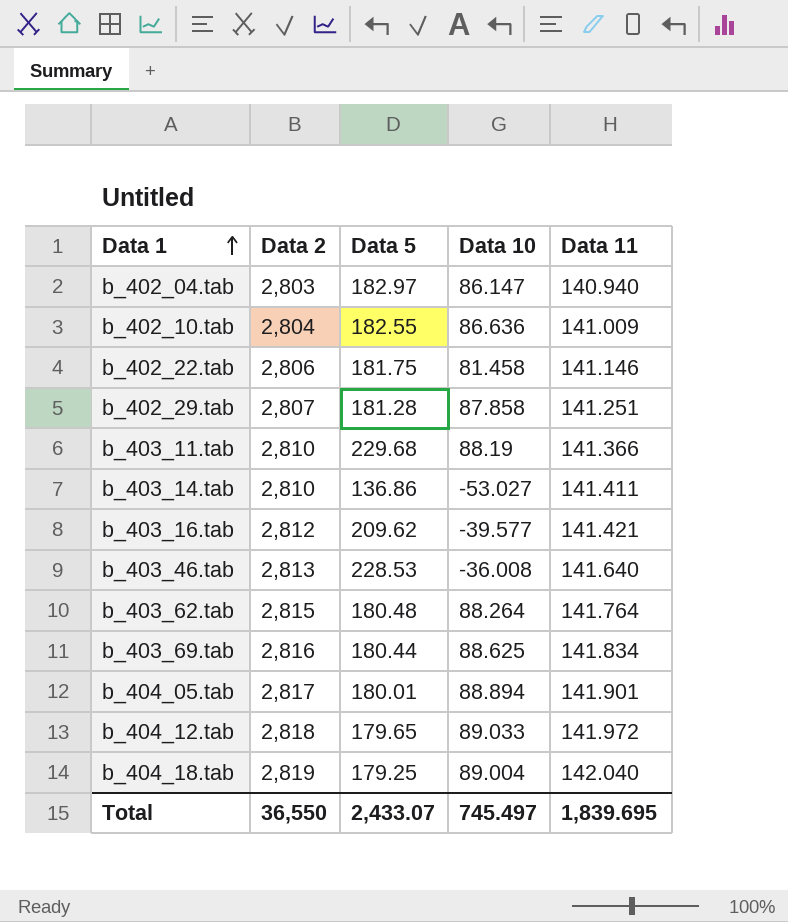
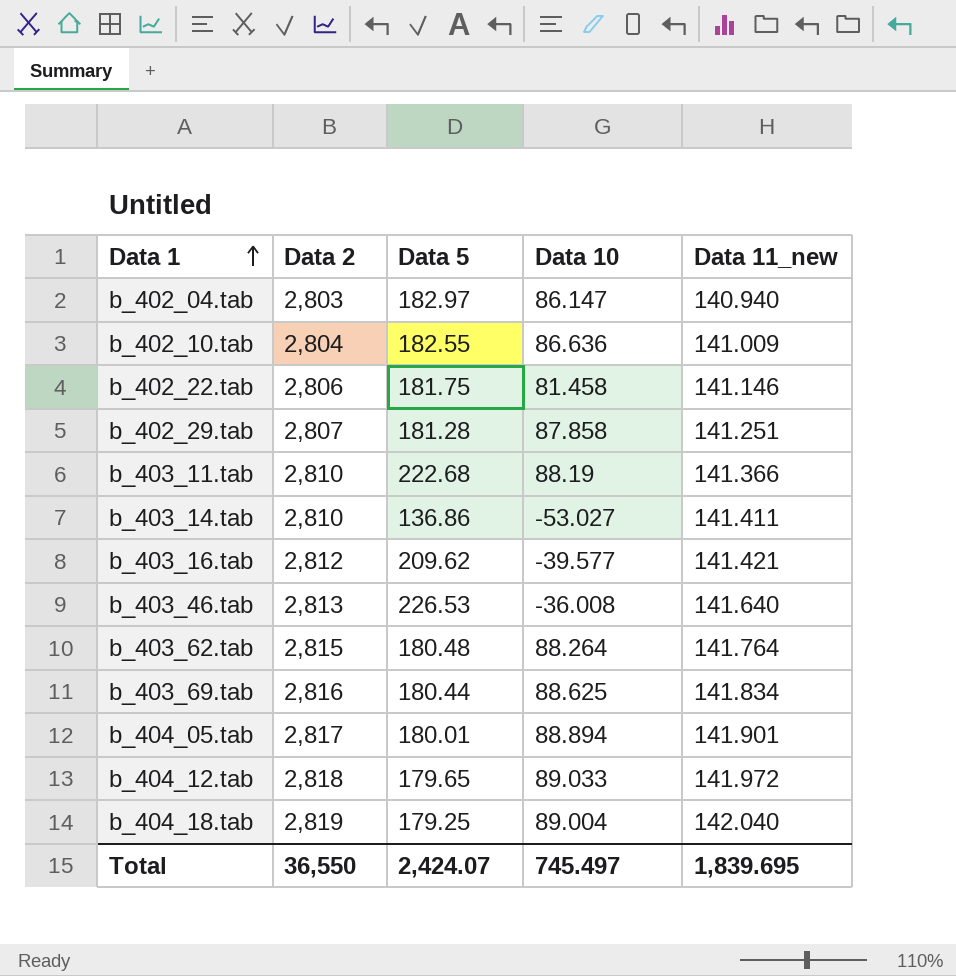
column name: Data 11 -> Data 11_new
b_403_11.tab | Data 5: 229.68 -> 222.68
b_403_46.tab | Data 5: 228.53 -> 226.53
Total | Data 5: 2,433.07 -> 2,424.07

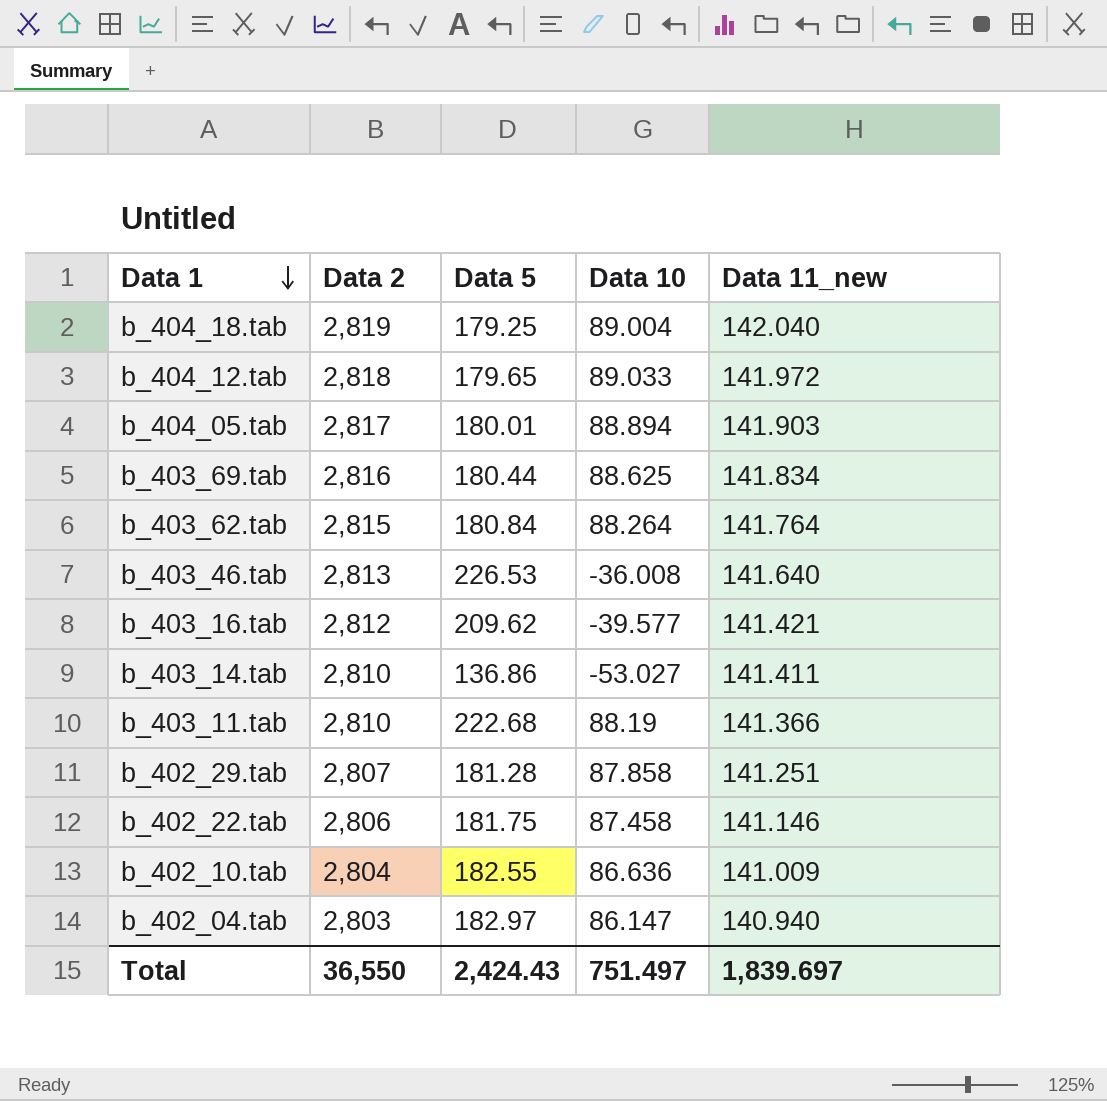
row order: Data 1 ascending -> Data 1 descending
b_404_05.tab | Data 11_new: 141.901 -> 141.903
b_403_62.tab | Data 5: 180.48 -> 180.84
b_402_22.tab | Data 10: 81.458 -> 87.458
Total | Data 5: 2,424.07 -> 2,424.43
Total | Data 10: 745.497 -> 751.497
Total | Data 11_new: 1,839.695 -> 1,839.697

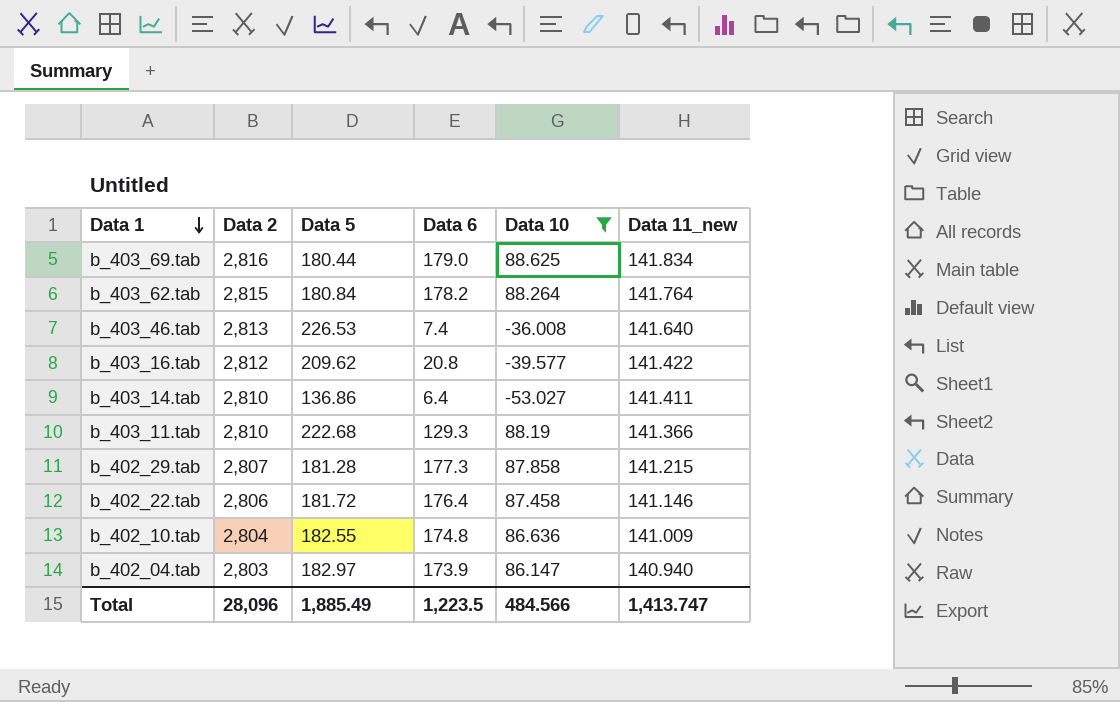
filter: none -> Data 10 <= 88.625
column Data 6 | position: none -> 4
b_403_16.tab | Data 11_new: 141.421 -> 141.422
b_402_29.tab | Data 11_new: 141.251 -> 141.215
b_402_22.tab | Data 5: 181.75 -> 181.72
Total | Data 2: 36,550 -> 28,096
Total | Data 5: 2,424.43 -> 1,885.49
Total | Data 10: 751.497 -> 484.566
Total | Data 11_new: 1,839.697 -> 1,413.747

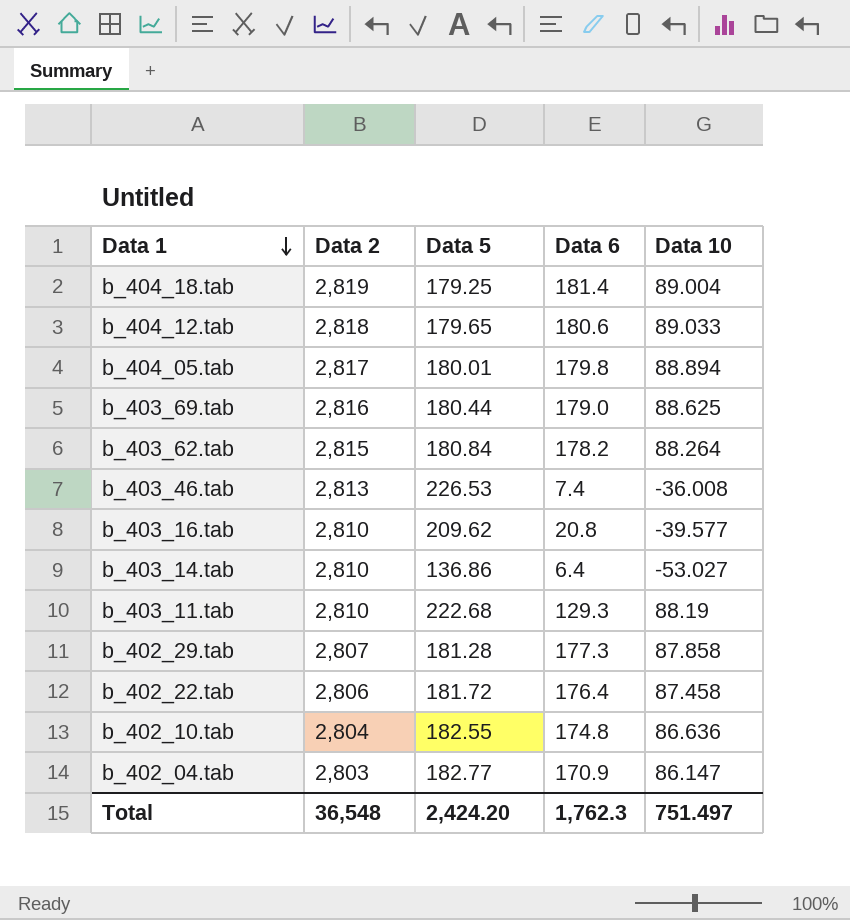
filter: Data 10 <= 88.625 -> none
column Data 11_new | position: 6 -> none
b_403_16.tab | Data 2: 2,812 -> 2,810
b_402_04.tab | Data 5: 182.97 -> 182.77
b_402_04.tab | Data 6: 173.9 -> 170.9
Total | Data 2: 28,096 -> 36,548
Total | Data 5: 1,885.49 -> 2,424.20
Total | Data 6: 1,223.5 -> 1,762.3
Total | Data 10: 484.566 -> 751.497

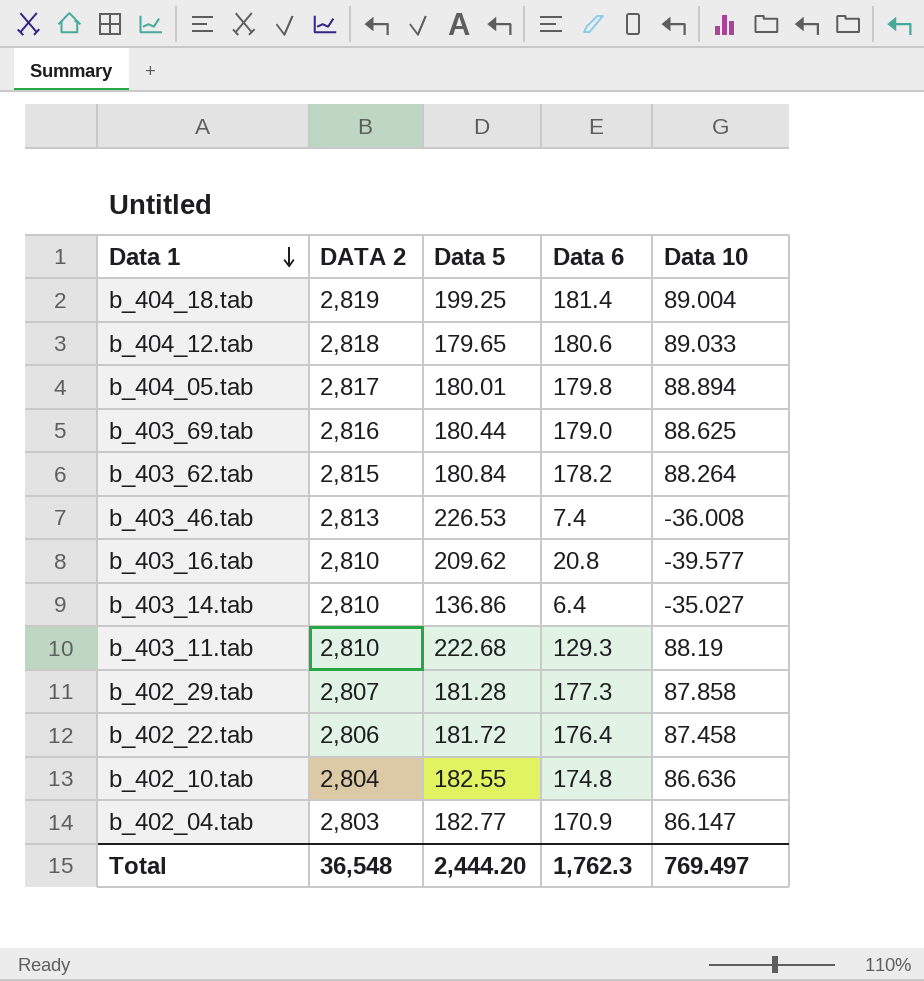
column name: Data 2 -> DATA 2
b_404_18.tab | Data 5: 179.25 -> 199.25
b_403_14.tab | Data 10: -53.027 -> -35.027
Total | Data 5: 2,424.20 -> 2,444.20
Total | Data 10: 751.497 -> 769.497

